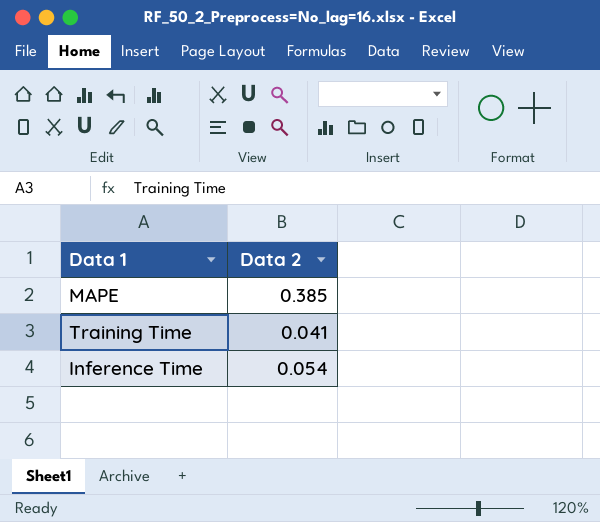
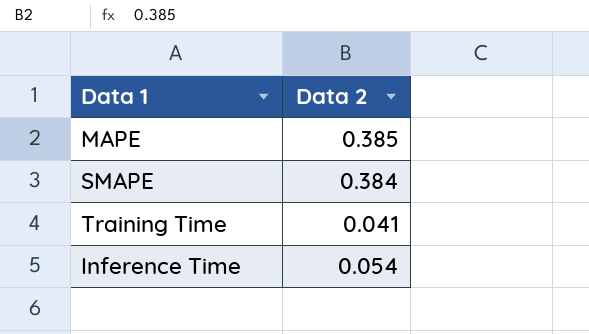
row SMAPE: none -> 0.384

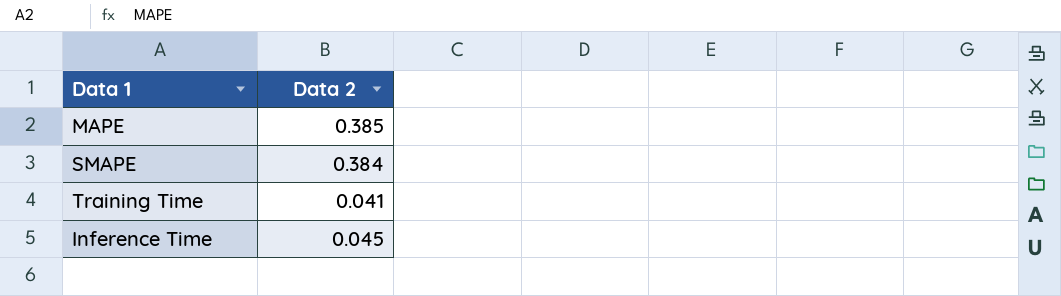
Inference Time | Data 2: 0.054 -> 0.045

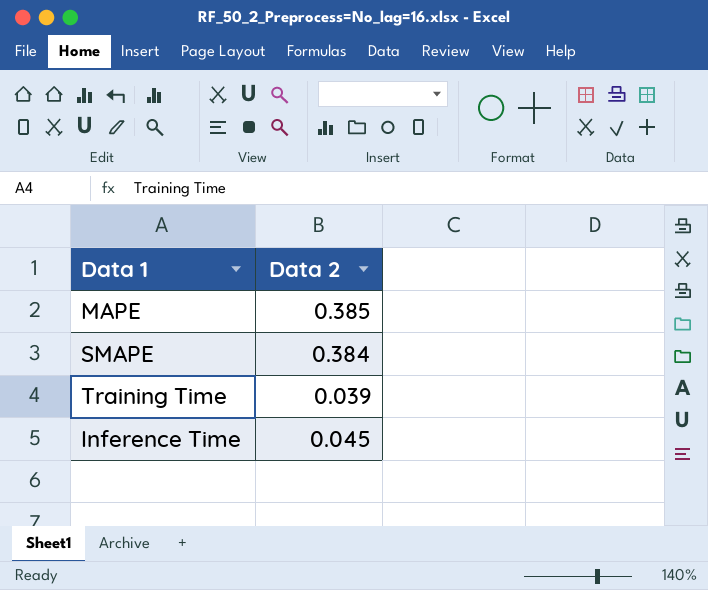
Training Time | Data 2: 0.041 -> 0.039

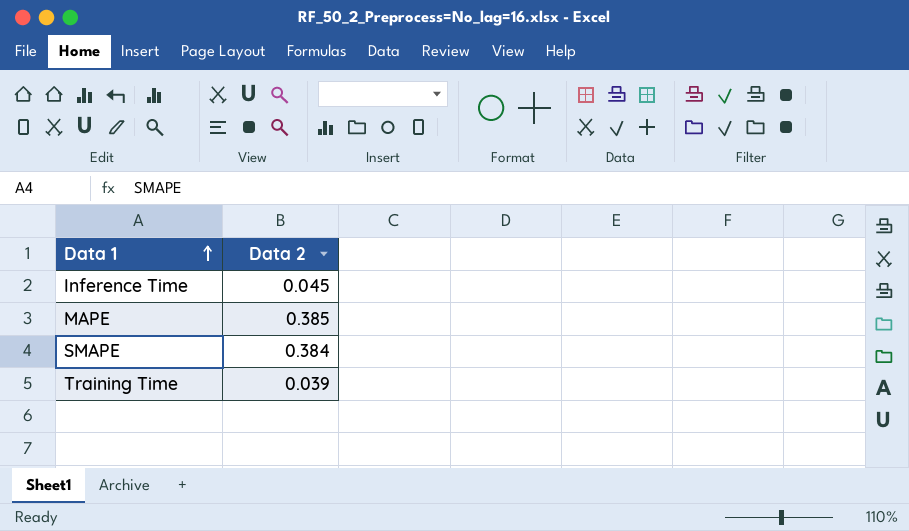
row order: none -> Data 1 ascending

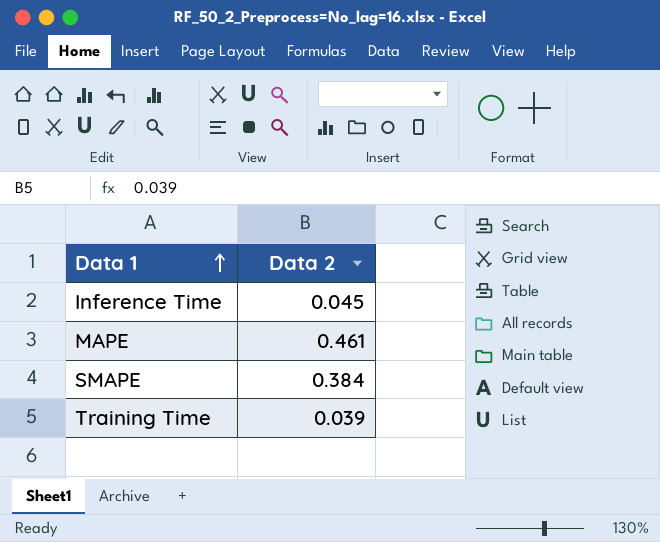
MAPE | Data 2: 0.385 -> 0.461

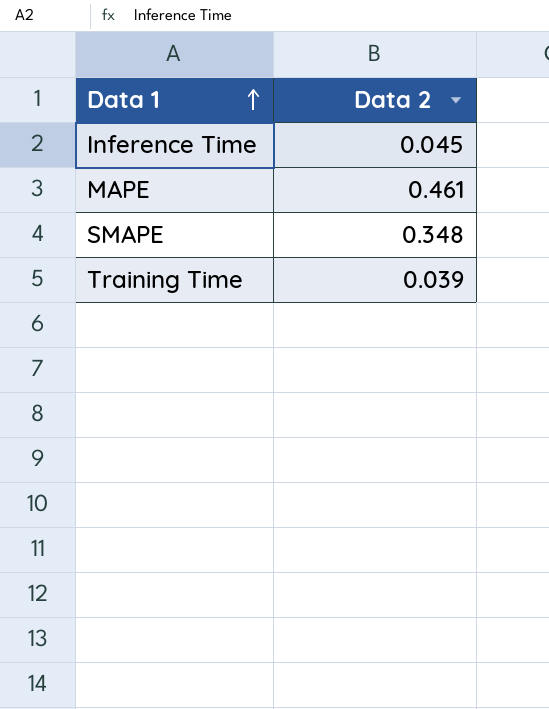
SMAPE | Data 2: 0.384 -> 0.348

